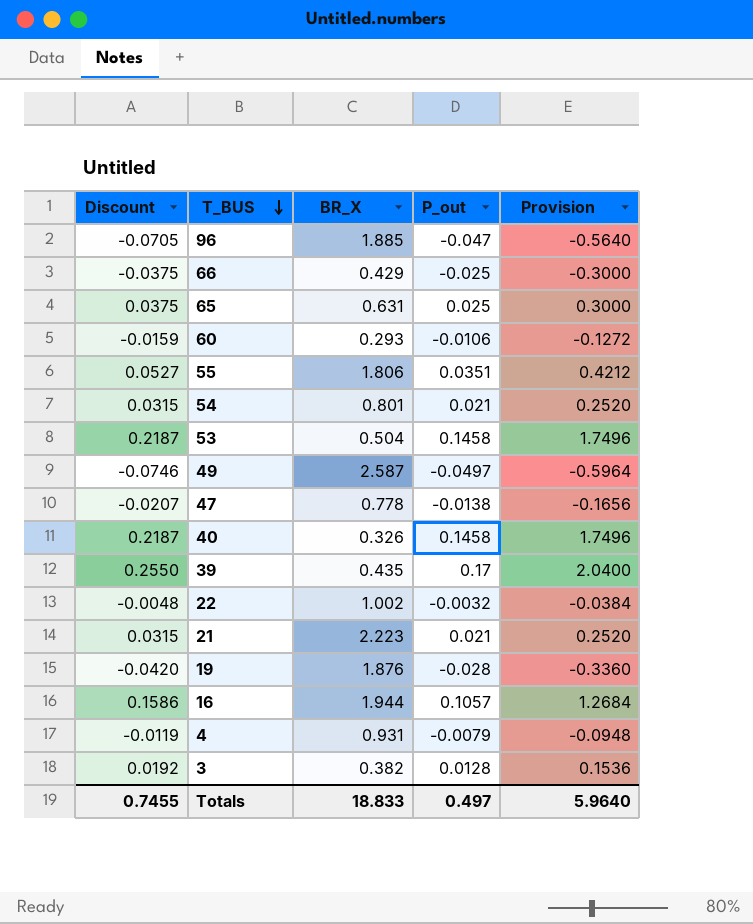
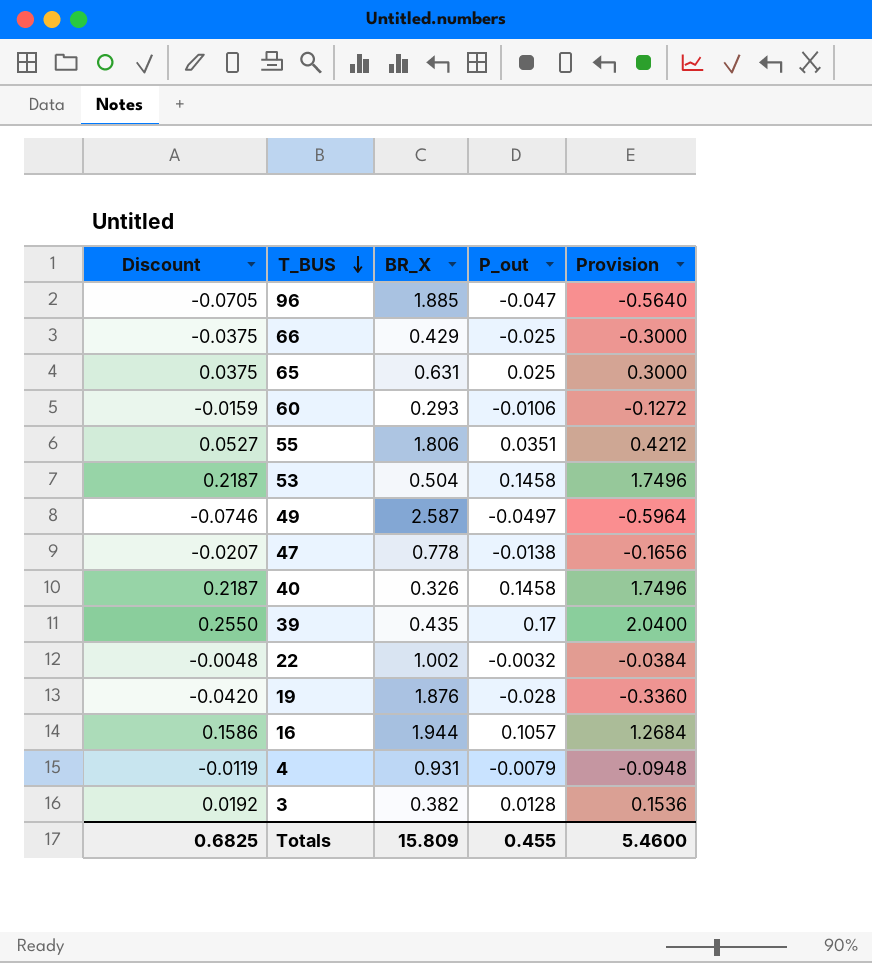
row 54: 0.0315 | 0.801 | 0.021 | 0.2520 -> none
row 21: 0.0315 | 2.223 | 0.021 | 0.2520 -> none
Totals | Discount: 0.7455 -> 0.6825
Totals | BR_X: 18.833 -> 15.809
Totals | P_out: 0.497 -> 0.455
Totals | Provision: 5.9640 -> 5.4600

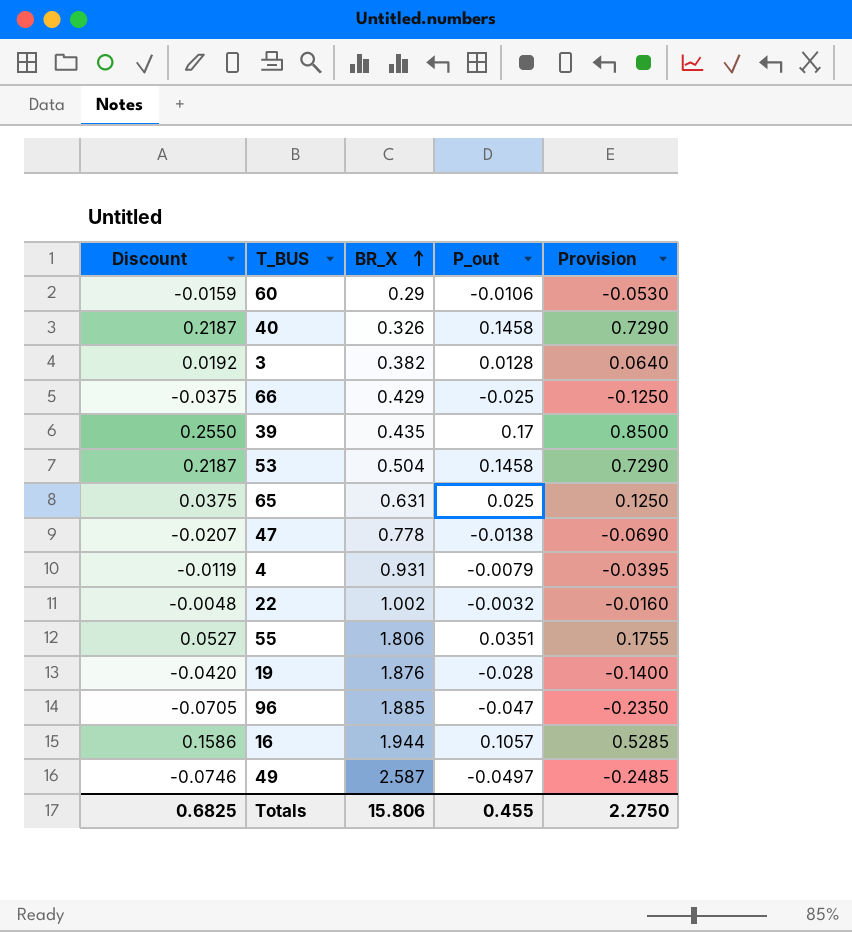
row order: T_BUS descending -> BR_X ascending
column Provision | formula: [P_out] * 12 -> [P_out] * 5
60 | BR_X: 0.293 -> 0.29
Totals | BR_X: 15.809 -> 15.806
Totals | Provision: 5.4600 -> 2.2750

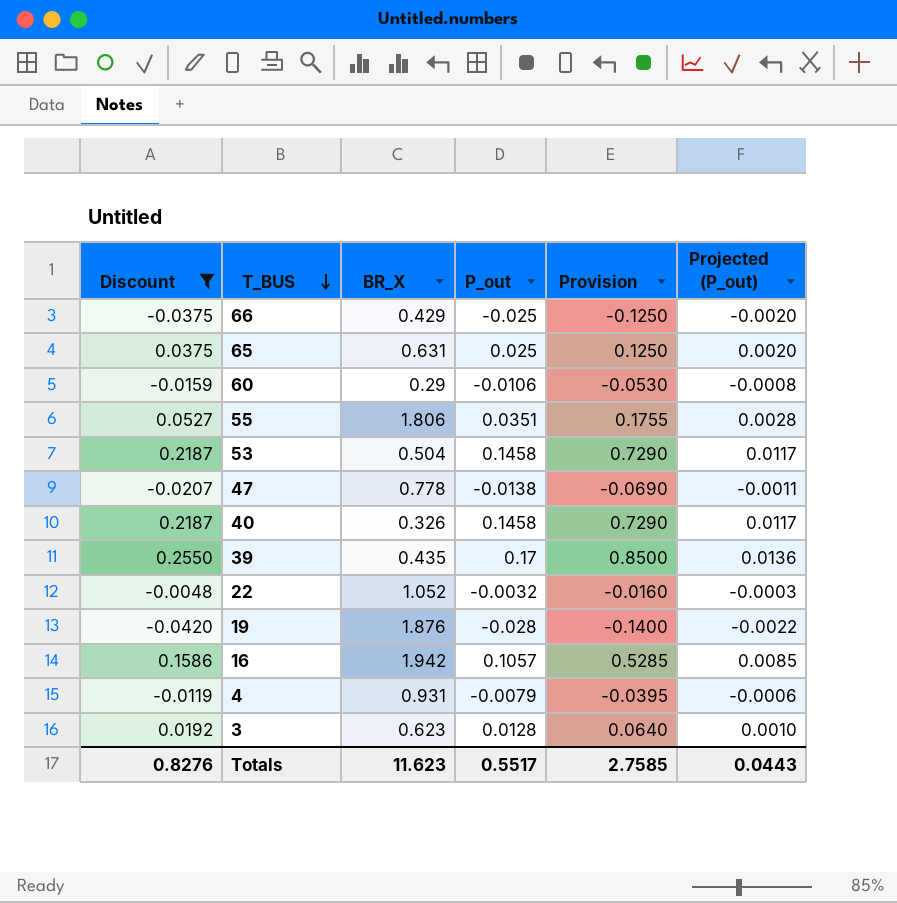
filter: none -> Discount >= -0.0420
row order: BR_X ascending -> T_BUS descending
column Projected (P_out) | formula: none -> [P_out] * 0.08
22 | BR_X: 1.002 -> 1.052
16 | BR_X: 1.944 -> 1.942
3 | BR_X: 0.382 -> 0.623
Totals | Discount: 0.6825 -> 0.8276
Totals | BR_X: 15.806 -> 11.623
Totals | P_out: 0.455 -> 0.5517
Totals | Provision: 2.2750 -> 2.7585

